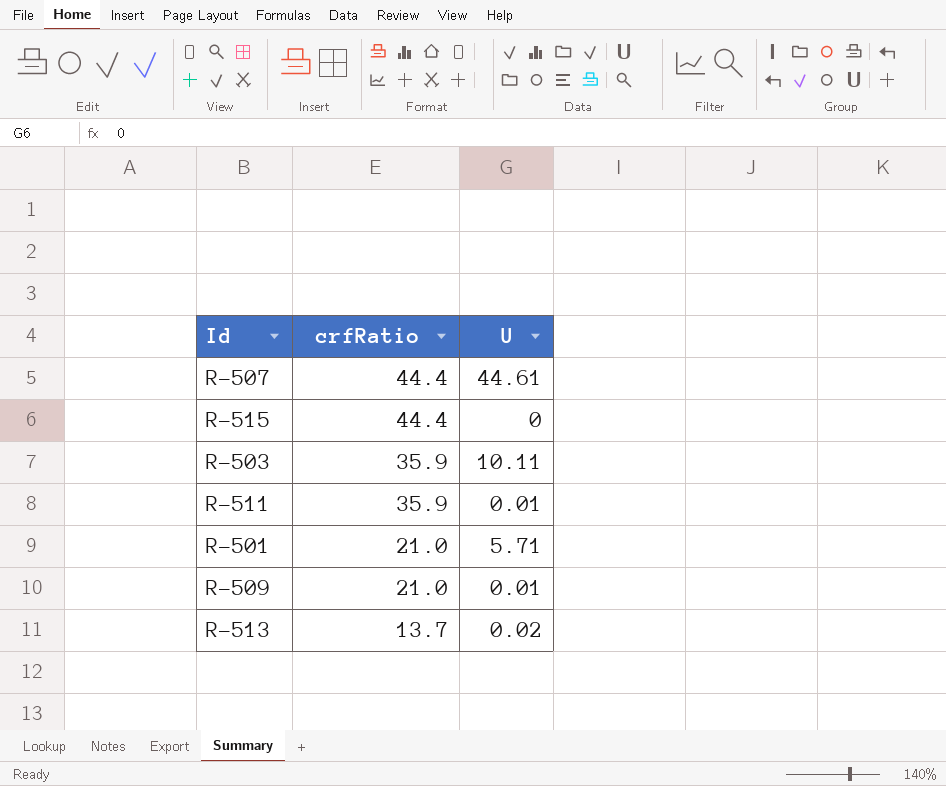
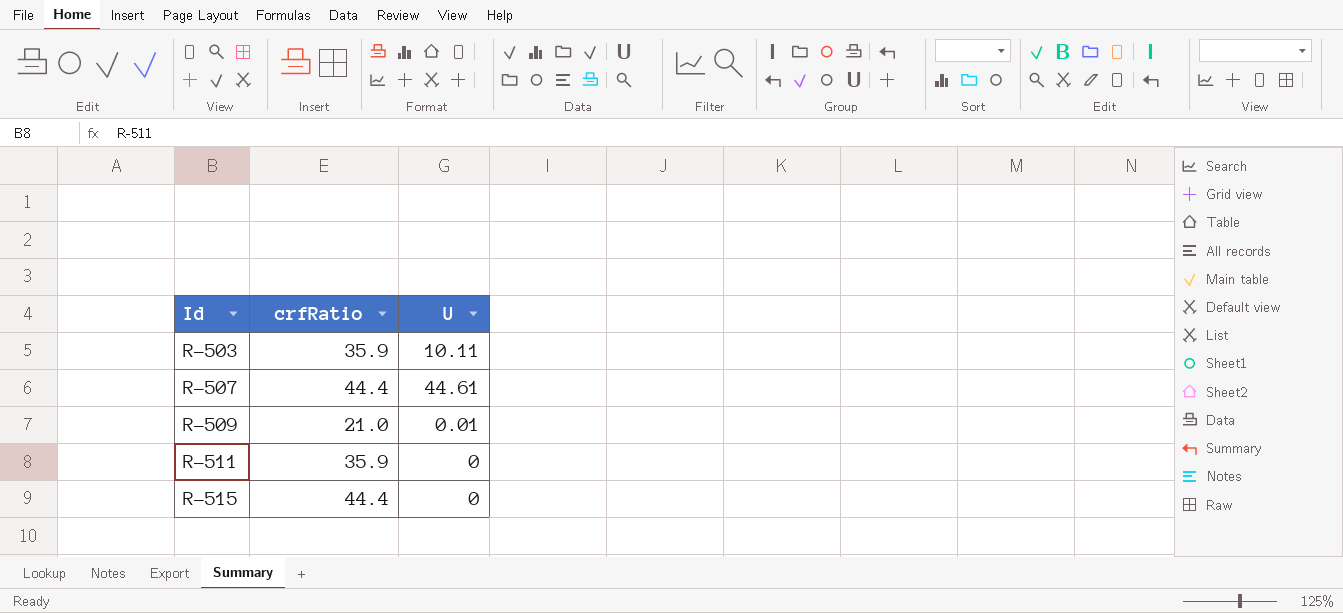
row order: crfRatio descending -> Id ascending
row R-501: 21.0 | 5.71 -> none
row R-513: 13.7 | 0.02 -> none
R-511 | U: 0.01 -> 0

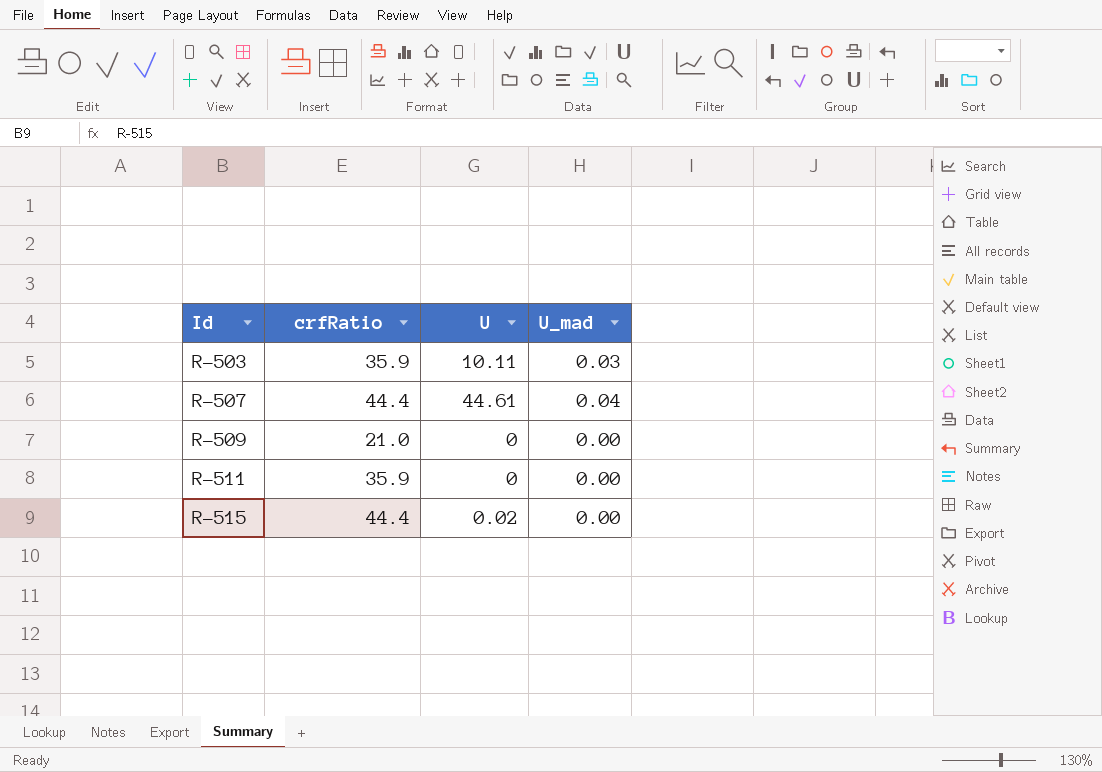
column U_mad | position: none -> 4
R-509 | U: 0.01 -> 0
R-515 | U: 0 -> 0.02

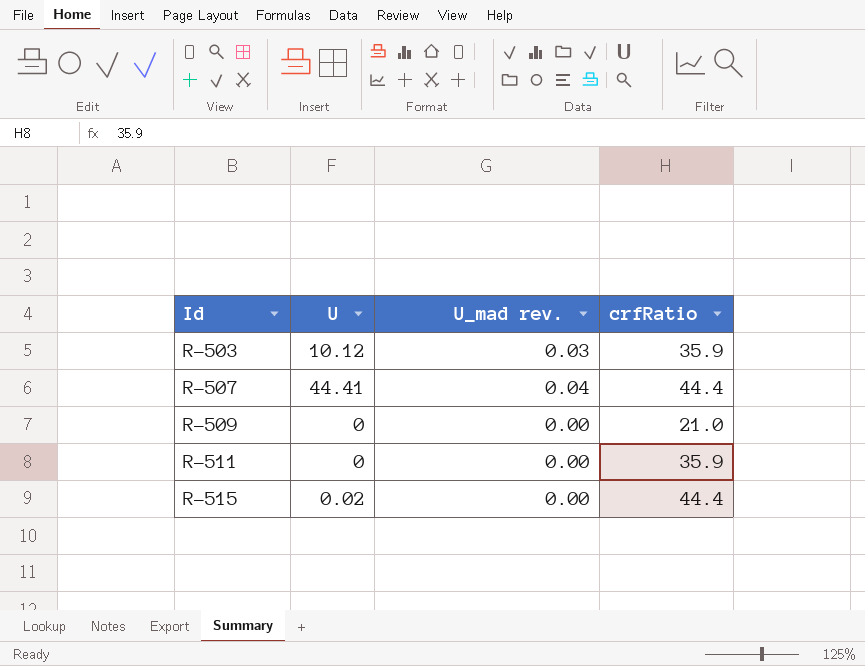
column name: U_mad -> U_mad rev.
column crfRatio | position: 2 -> 4
R-503 | U: 10.11 -> 10.12
R-507 | U: 44.61 -> 44.41

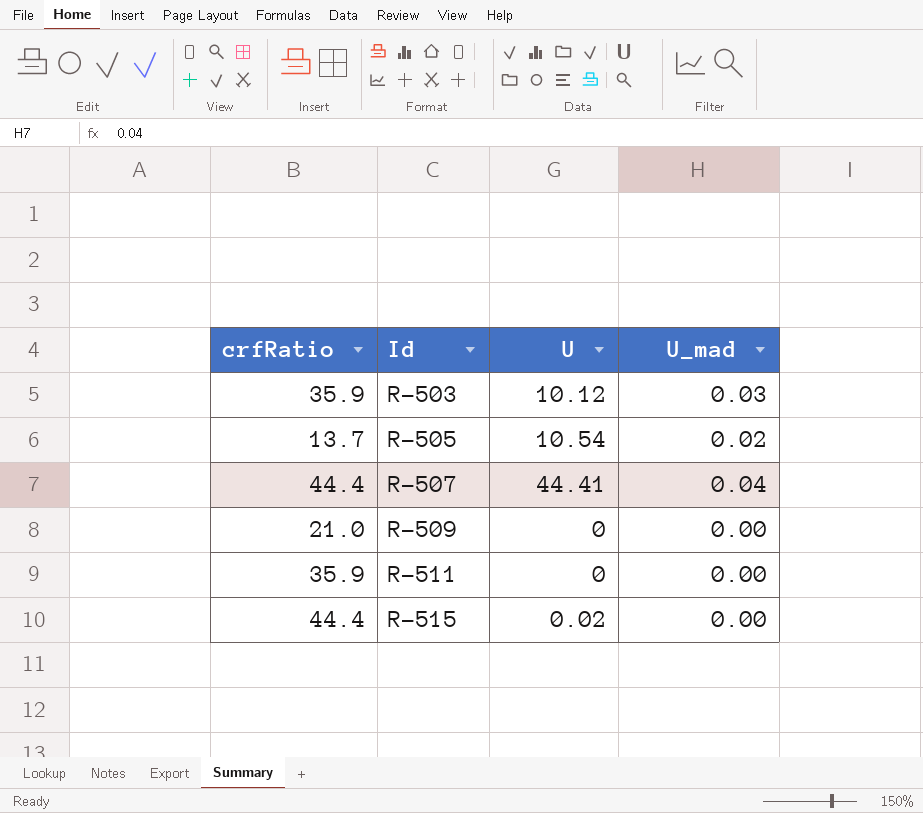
column crfRatio | position: 4 -> 1
column name: U_mad rev. -> U_mad
row R-505: none -> 13.7 | 10.54 | 0.02

